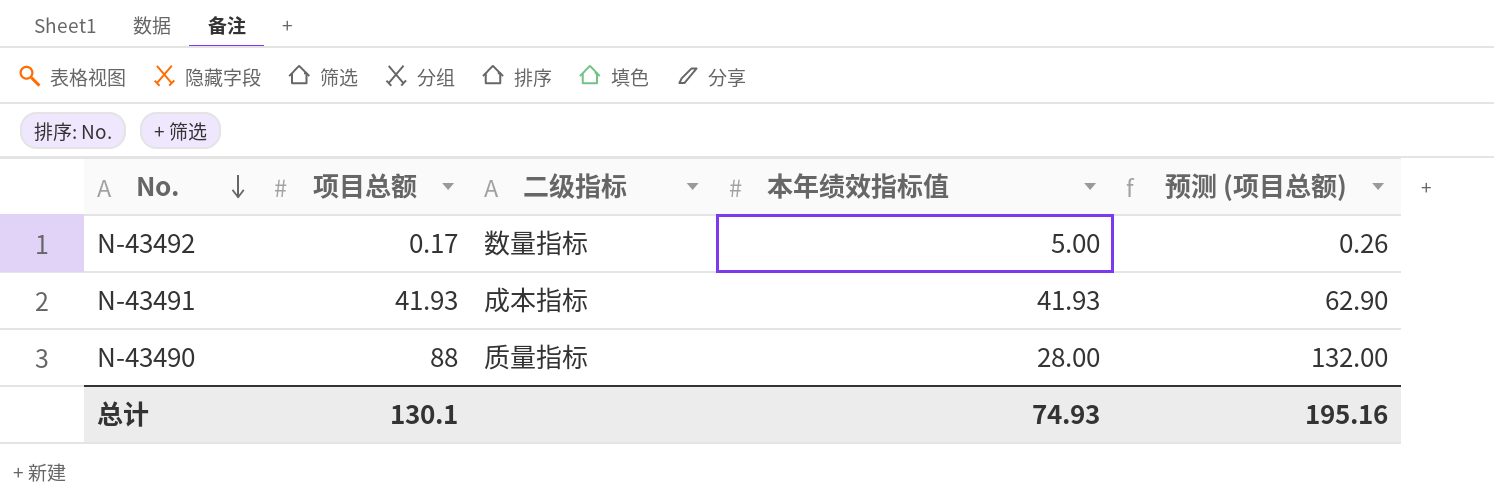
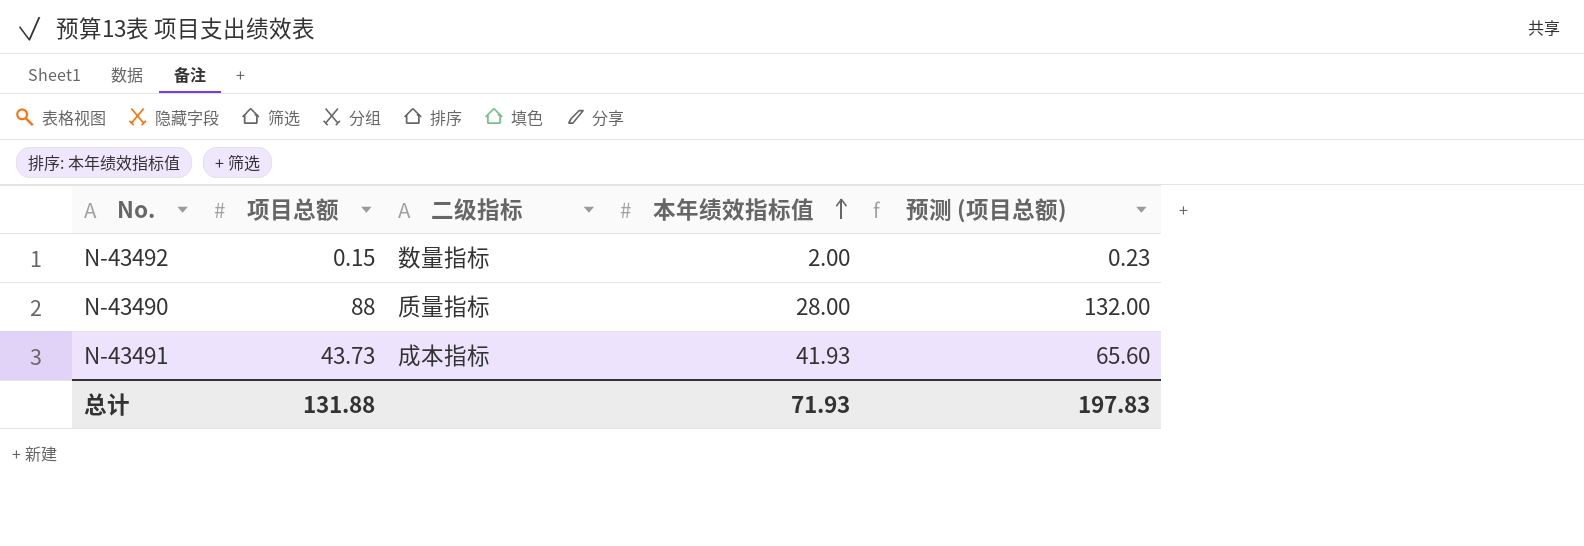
row order: No. descending -> 本年绩效指标值 ascending
N-43492 | 项目总额: 0.17 -> 0.15
N-43492 | 本年绩效指标值: 5.00 -> 2.00
N-43492 | 预测 (项目总额): 0.26 -> 0.23
N-43491 | 项目总额: 41.93 -> 43.73
N-43491 | 预测 (项目总额): 62.90 -> 65.60
总计 | 项目总额: 130.1 -> 131.88
总计 | 本年绩效指标值: 74.93 -> 71.93
总计 | 预测 (项目总额): 195.16 -> 197.83

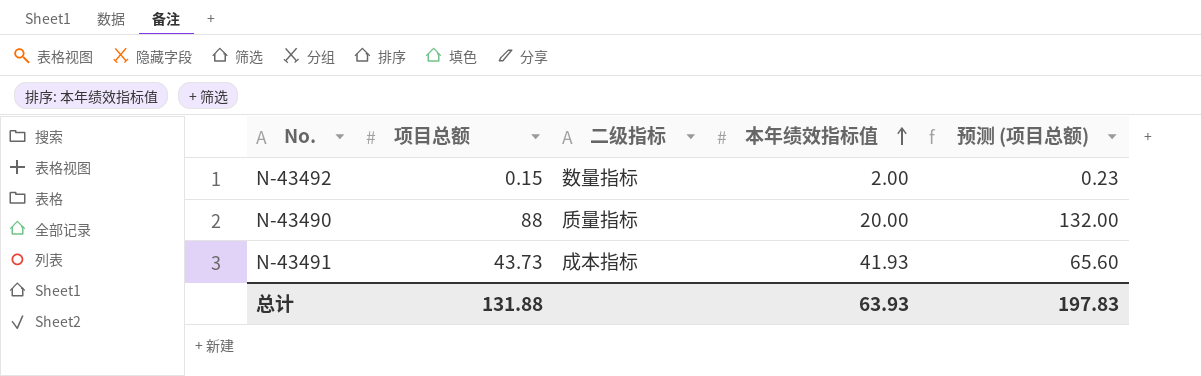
N-43490 | 本年绩效指标值: 28.00 -> 20.00
总计 | 本年绩效指标值: 71.93 -> 63.93

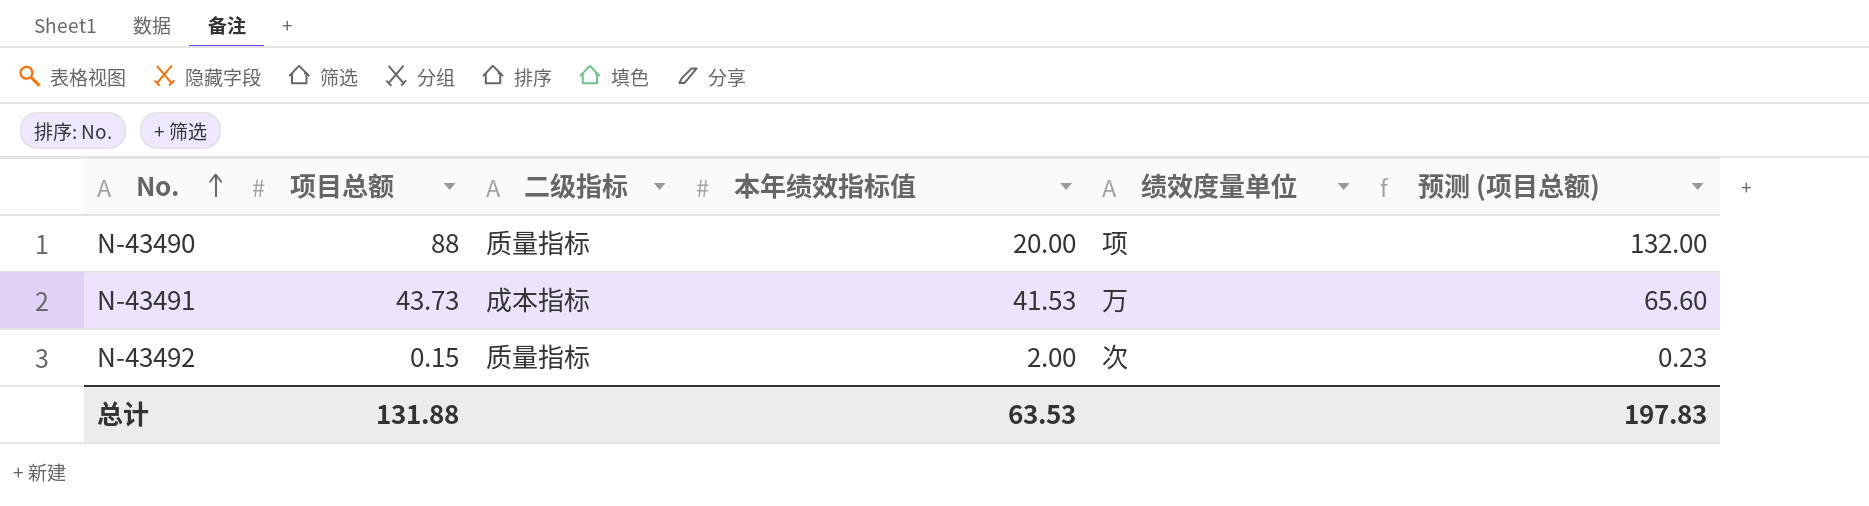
row order: 本年绩效指标值 ascending -> No. ascending
column 绩效度量单位 | position: none -> 5
N-43491 | 本年绩效指标值: 41.93 -> 41.53
N-43492 | 二级指标: 数量指标 -> 质量指标
总计 | 本年绩效指标值: 63.93 -> 63.53

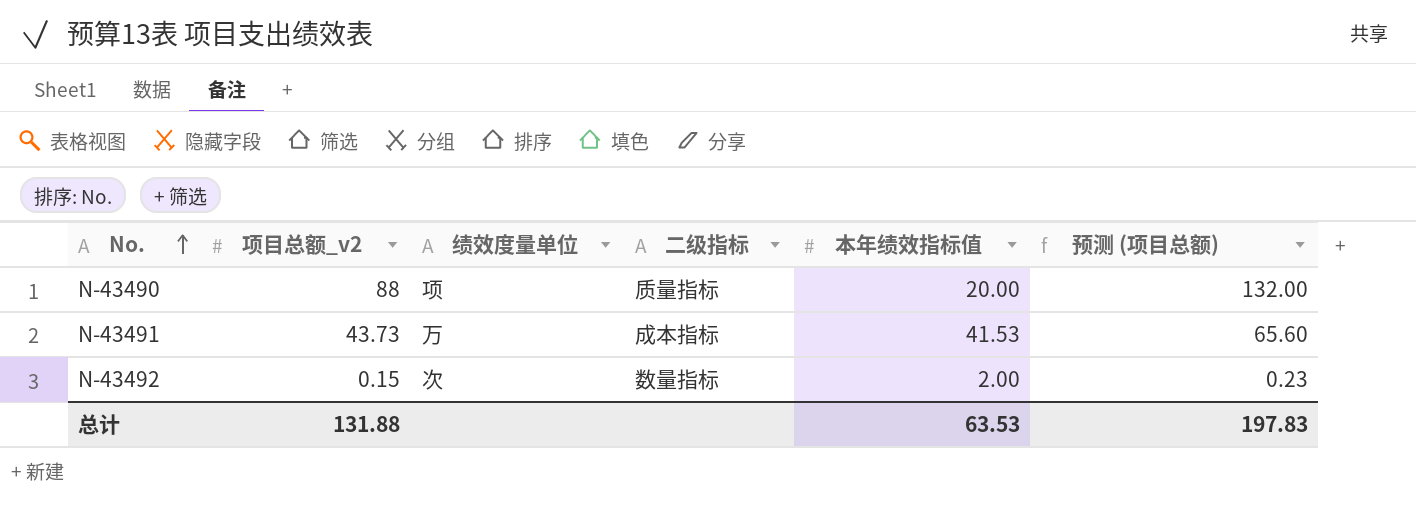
column name: 项目总额 -> 项目总额_v2
column 绩效度量单位 | position: 5 -> 3
N-43492 | 二级指标: 质量指标 -> 数量指标

